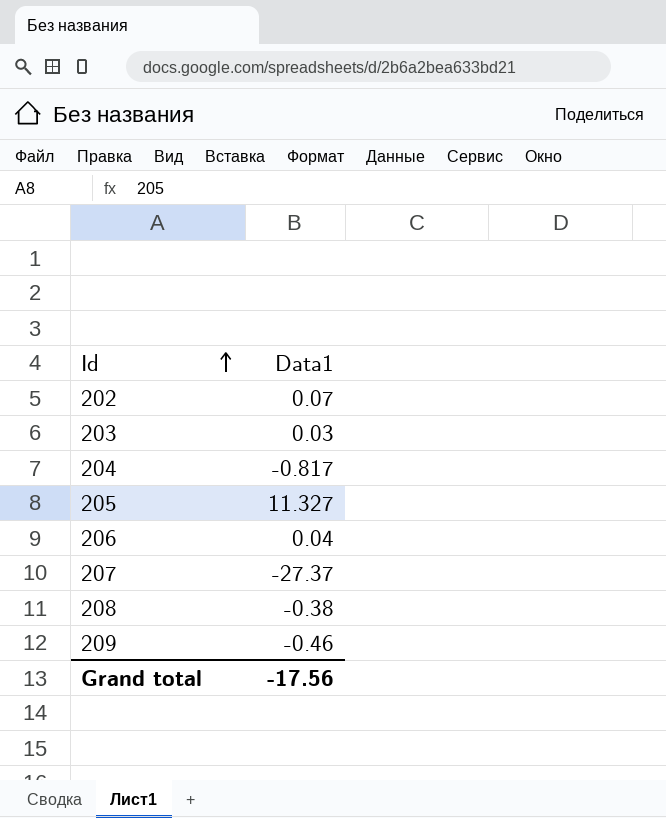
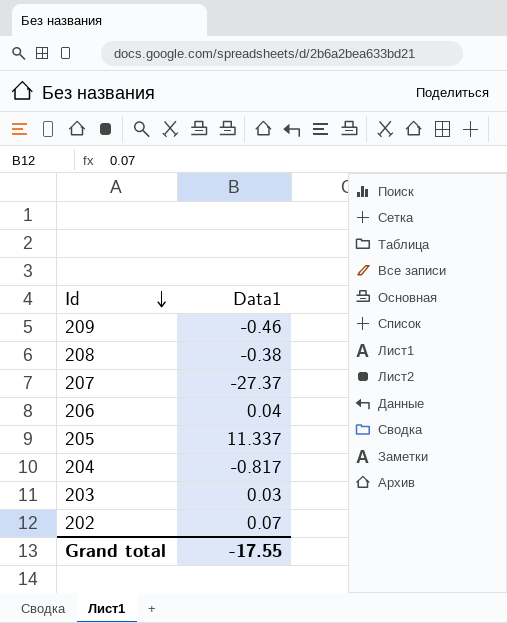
row order: Id ascending -> Id descending
205 | Data1: 11.327 -> 11.337
Grand total | Data1: -17.56 -> -17.55

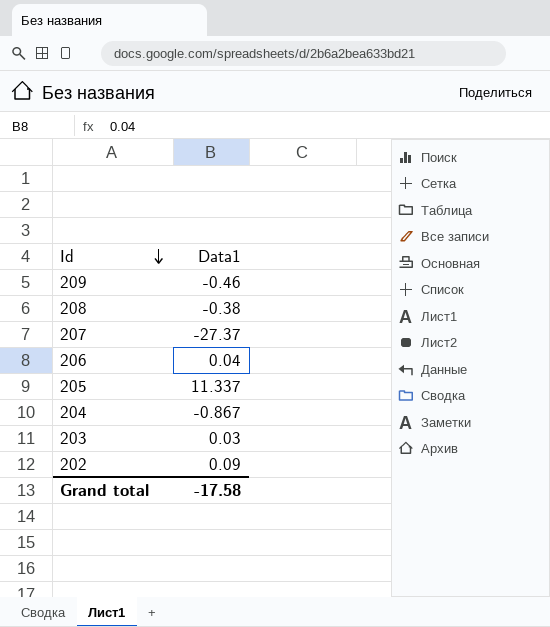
204 | Data1: -0.817 -> -0.867
202 | Data1: 0.07 -> 0.09
Grand total | Data1: -17.55 -> -17.58

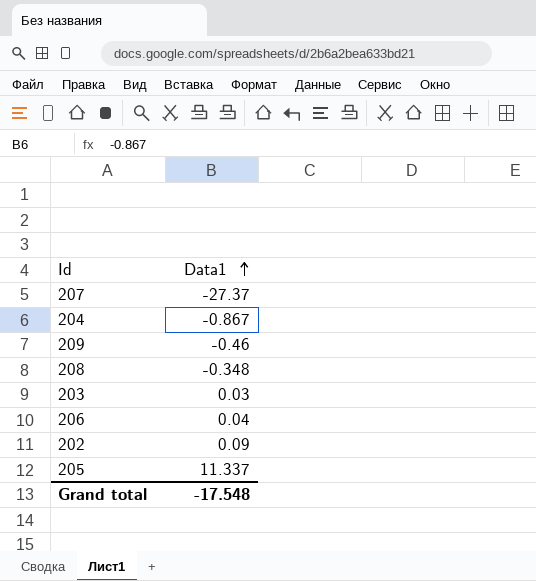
row order: Id descending -> Data1 ascending
208 | Data1: -0.38 -> -0.348
Grand total | Data1: -17.58 -> -17.548

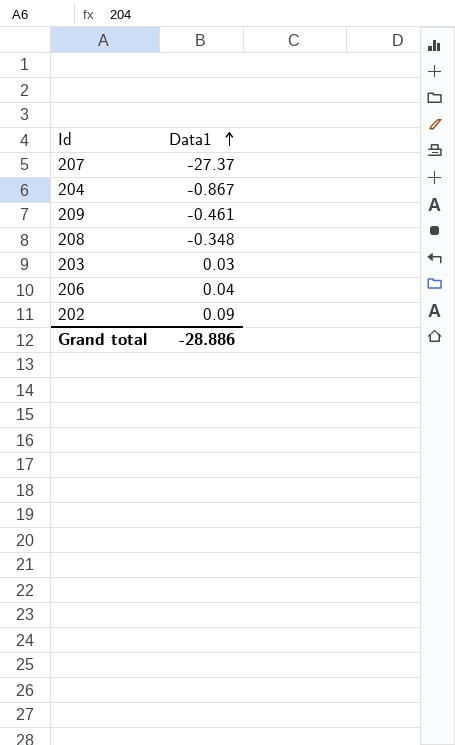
row 205: 11.337 -> none
209 | Data1: -0.46 -> -0.461
Grand total | Data1: -17.548 -> -28.886

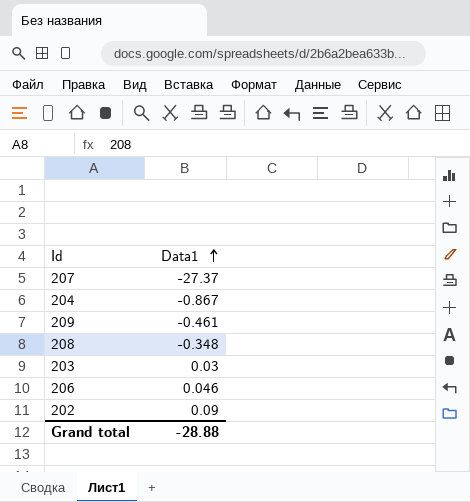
206 | Data1: 0.04 -> 0.046
Grand total | Data1: -28.886 -> -28.88

